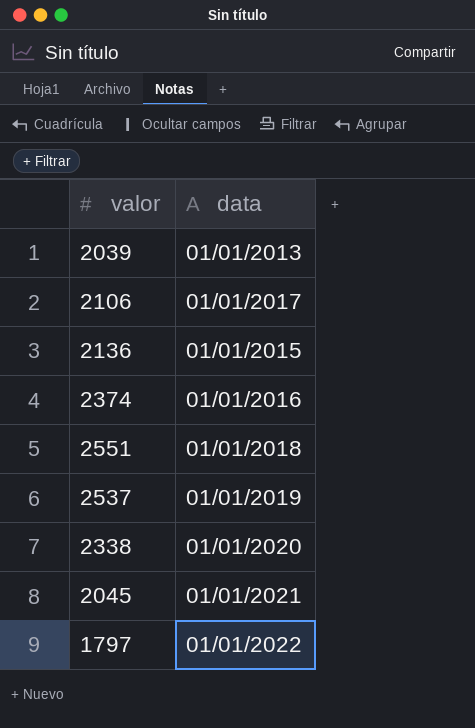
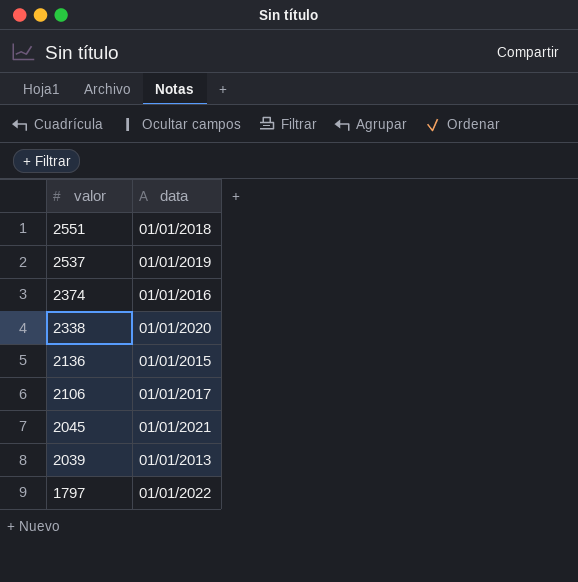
row order: none -> valor descending

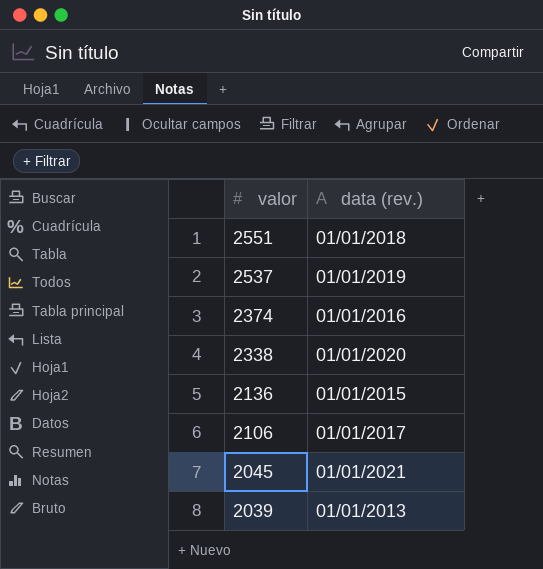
column name: data -> data (rev.)
row 1797: 01/01/2022 -> none

